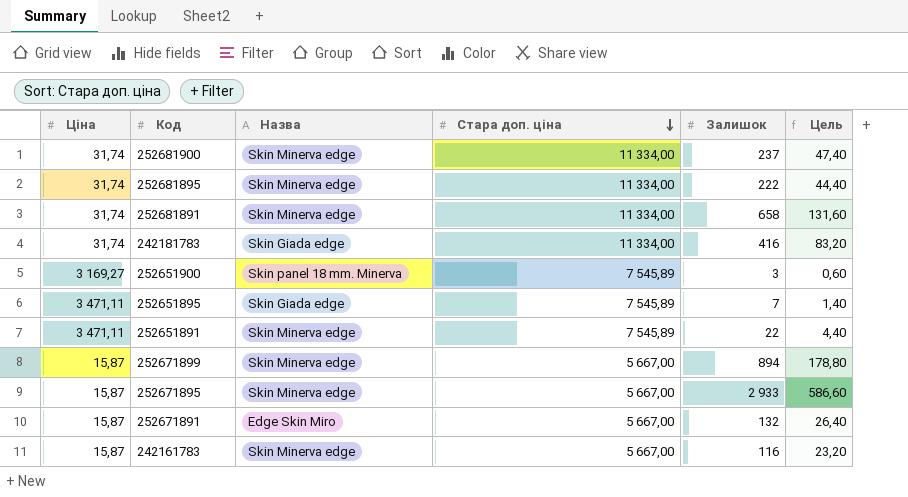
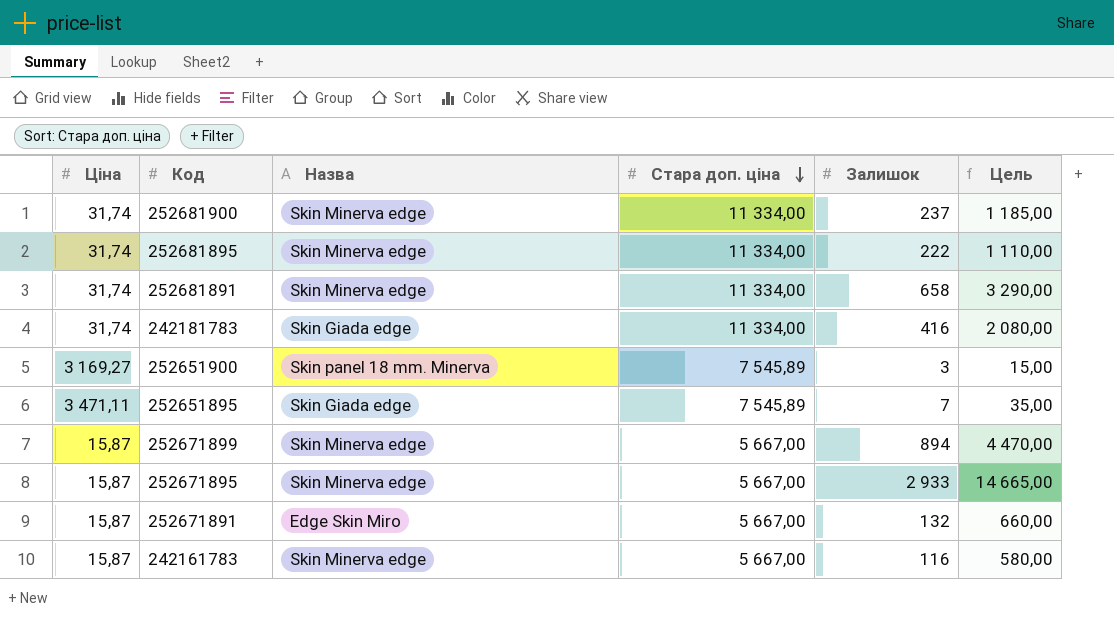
column Цель | formula: [Залишок] * 0,2 -> [Залишок] * 5
row 252651891: 3 471,11 | Skin Minerva edge | 7 545,89 | 22 | 4,40 -> none

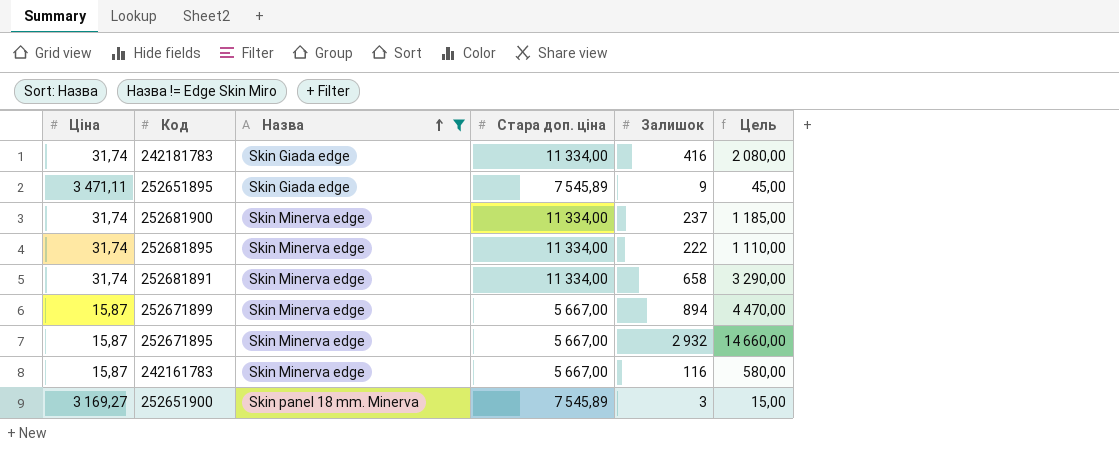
filter: none -> Назва != Edge Skin Miro
row order: Стара доп. ціна descending -> Назва ascending
252651895 | Залишок: 7 -> 9
252651895 | Цель: 35,00 -> 45,00
252671895 | Залишок: 2 933 -> 2 932
252671895 | Цель: 14 665,00 -> 14 660,00

